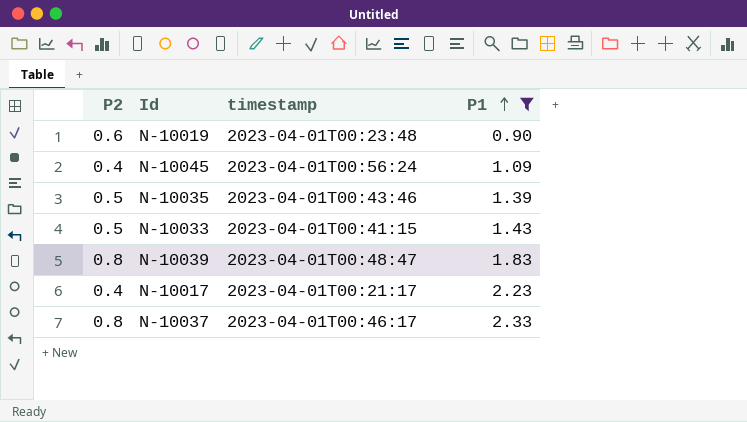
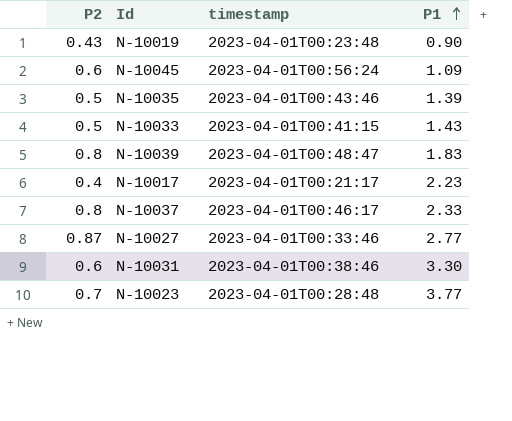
filter: P1 <= 2.33 -> none
N-10019 | P2: 0.6 -> 0.43
N-10045 | P2: 0.4 -> 0.6

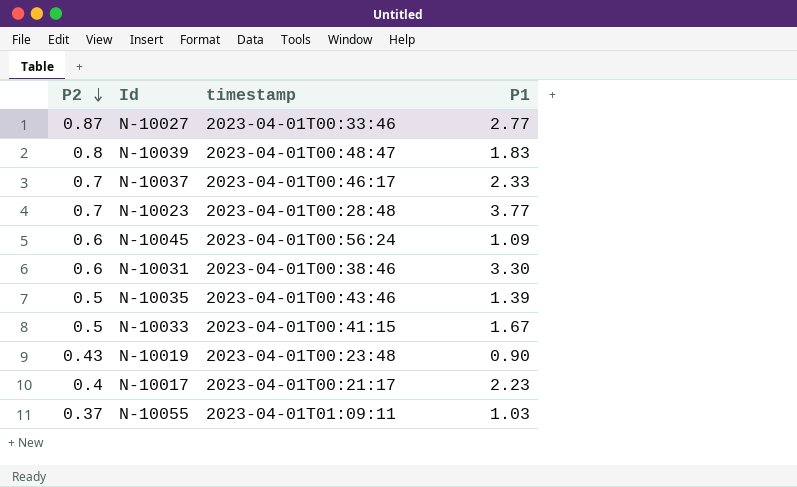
row order: P1 ascending -> P2 descending
N-10037 | P2: 0.8 -> 0.7
N-10033 | P1: 1.43 -> 1.67
row N-10055: none -> 0.37 | 2023-04-01T01:09:11 | 1.03

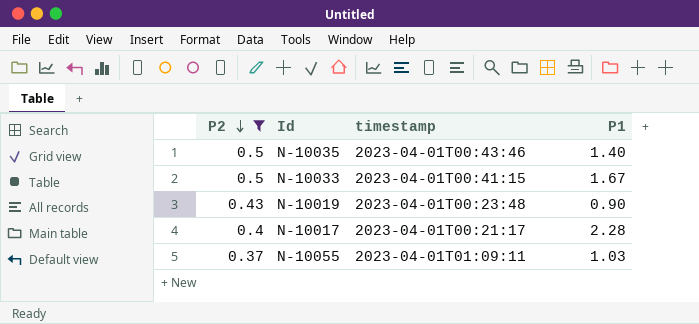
filter: none -> P2 <= 0.5
N-10035 | P1: 1.39 -> 1.40
N-10017 | P1: 2.23 -> 2.28

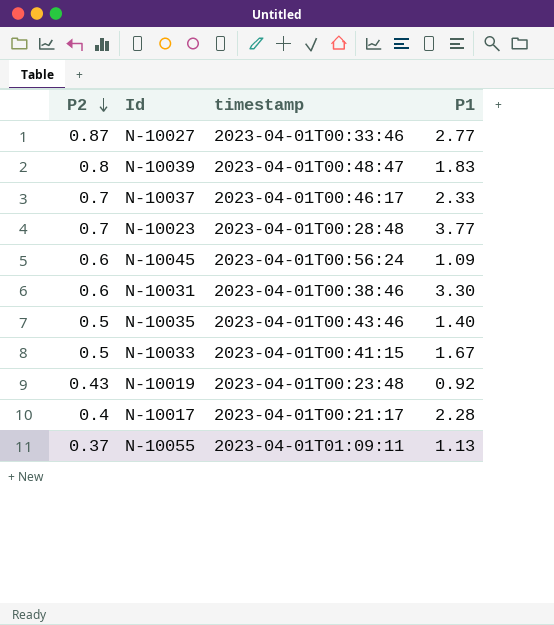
filter: P2 <= 0.5 -> none
N-10019 | P1: 0.90 -> 0.92
N-10055 | P1: 1.03 -> 1.13

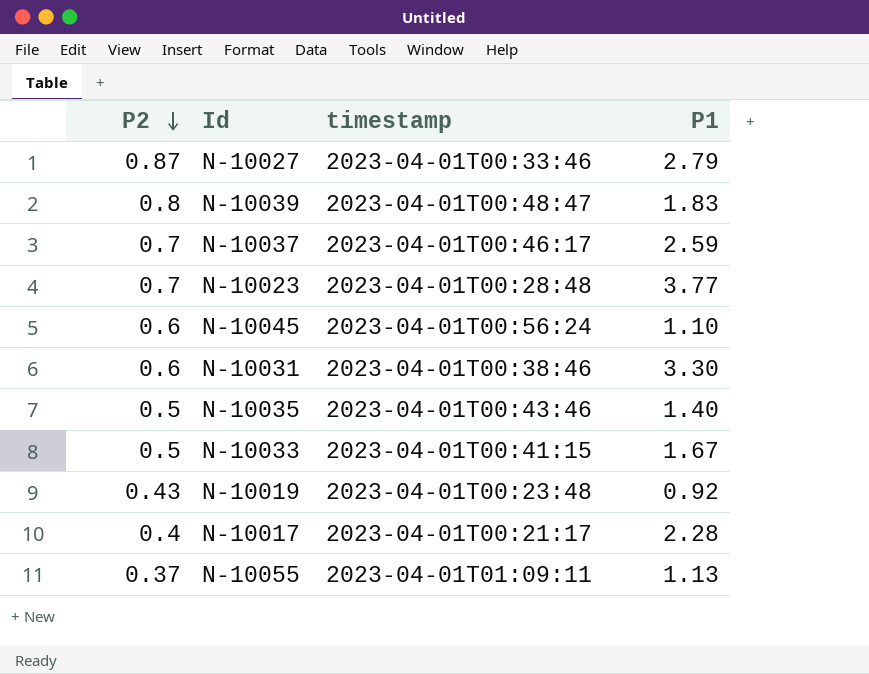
N-10027 | P1: 2.77 -> 2.79
N-10037 | P1: 2.33 -> 2.59
N-10045 | P1: 1.09 -> 1.10

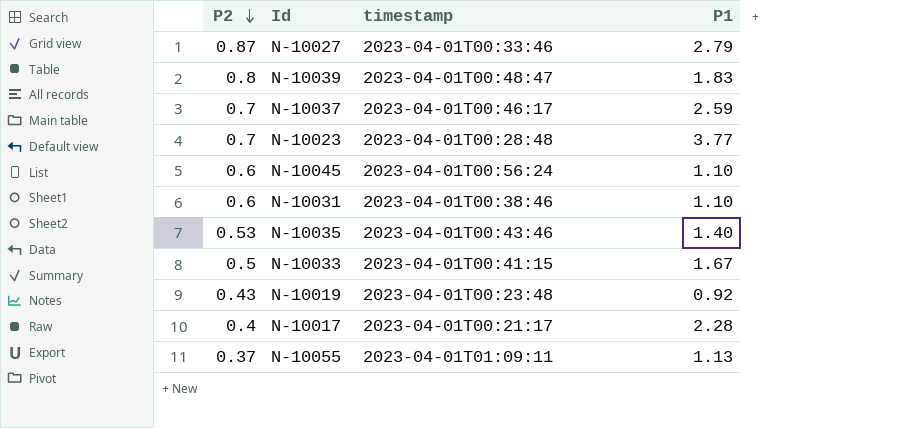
N-10031 | P1: 3.30 -> 1.10
N-10035 | P2: 0.5 -> 0.53

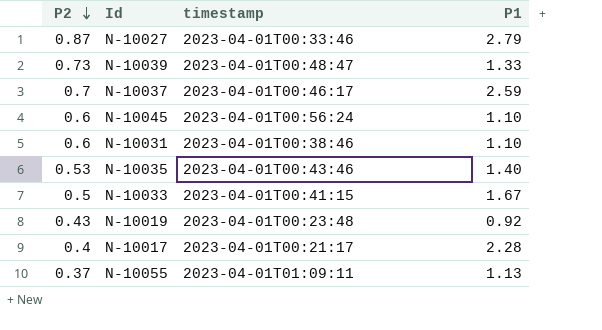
row N-10023: 0.7 | 2023-04-01T00:28:48 | 3.77 -> none
N-10039 | P2: 0.8 -> 0.73
N-10039 | P1: 1.83 -> 1.33

